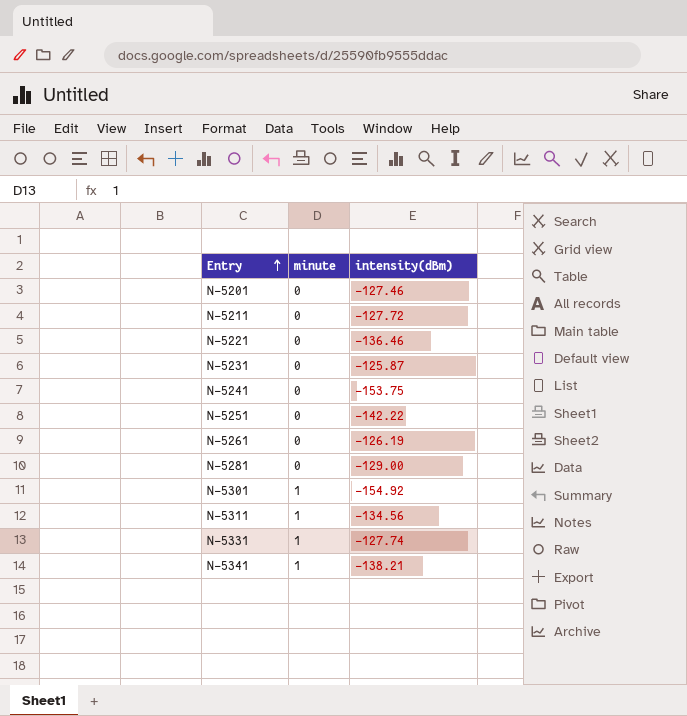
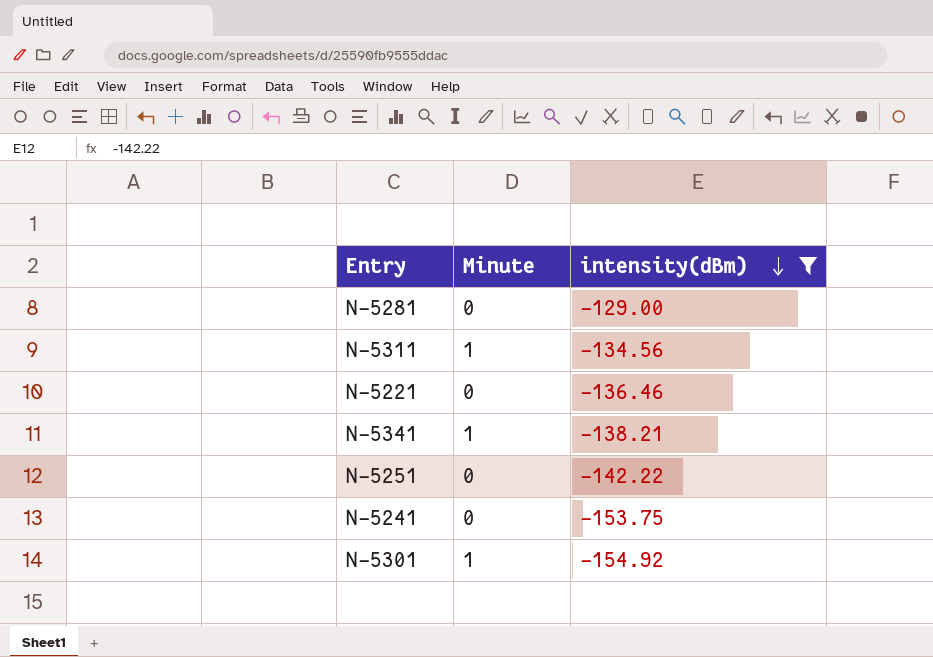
filter: none -> intensity(dBm) <= -129.00
row order: Entry ascending -> intensity(dBm) descending
column name: minute -> Minute

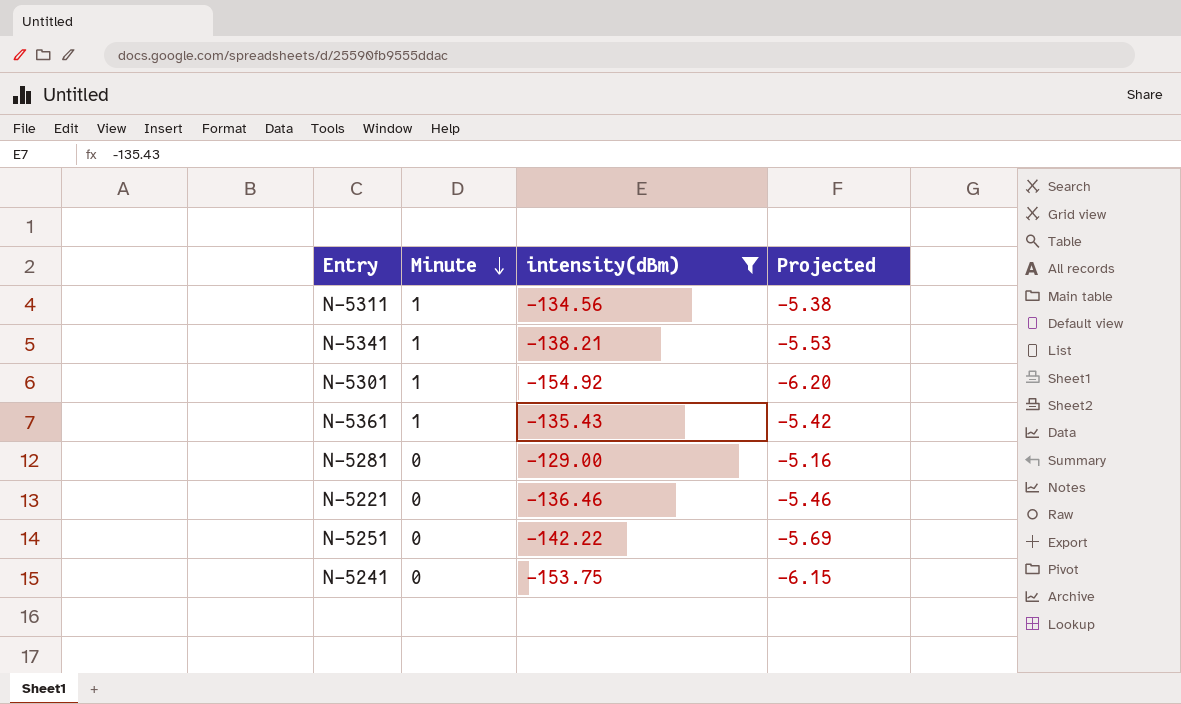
row order: intensity(dBm) descending -> Minute descending
column Projected | formula: none -> [intensity(dBm)] * 0.04
row N-5361: none -> 1 | -135.43 | -5.42

